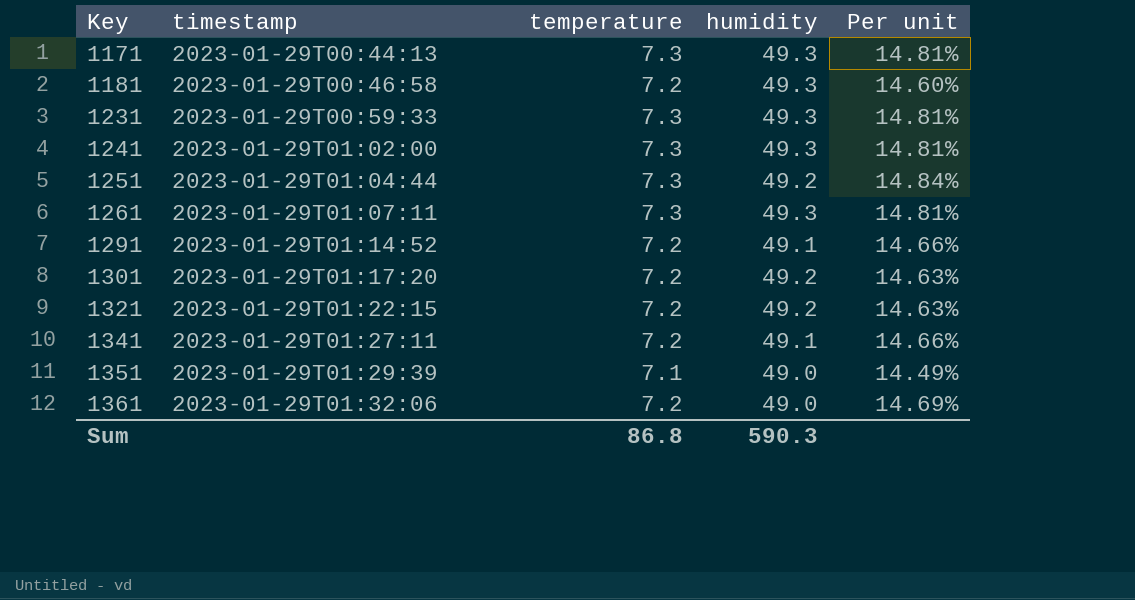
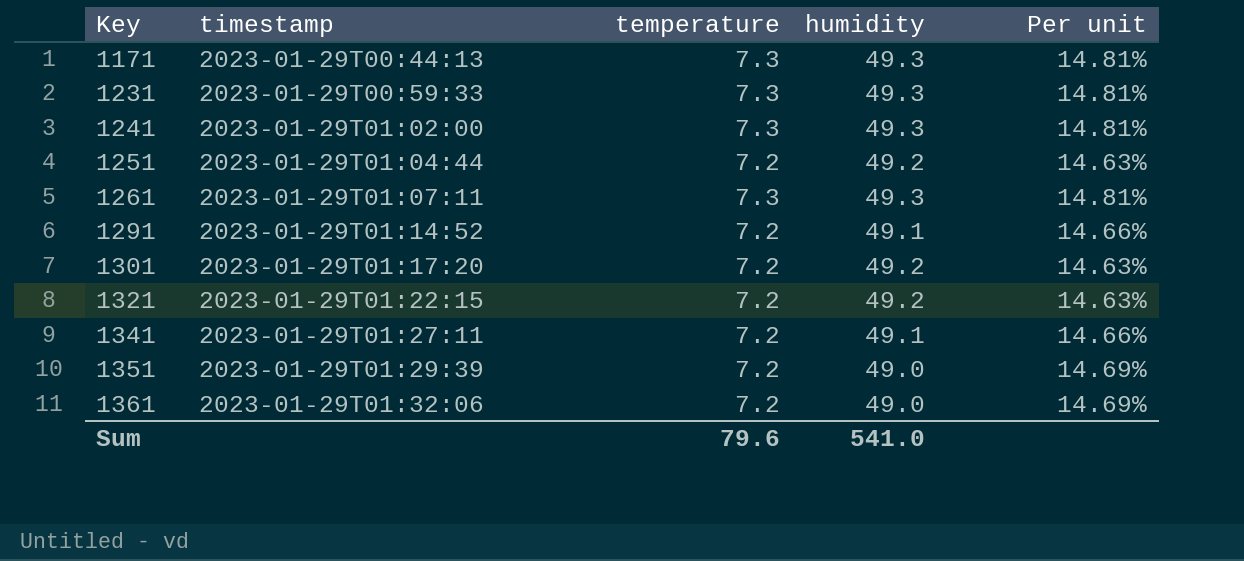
row 1181: 2023-01-29T00:46:58 | 7.2 | 49.3 | 14.60% -> none
1251 | temperature: 7.3 -> 7.2
1251 | Per unit: 14.84% -> 14.63%
1351 | temperature: 7.1 -> 7.2
1351 | Per unit: 14.49% -> 14.69%
Sum | temperature: 86.8 -> 79.6
Sum | humidity: 590.3 -> 541.0

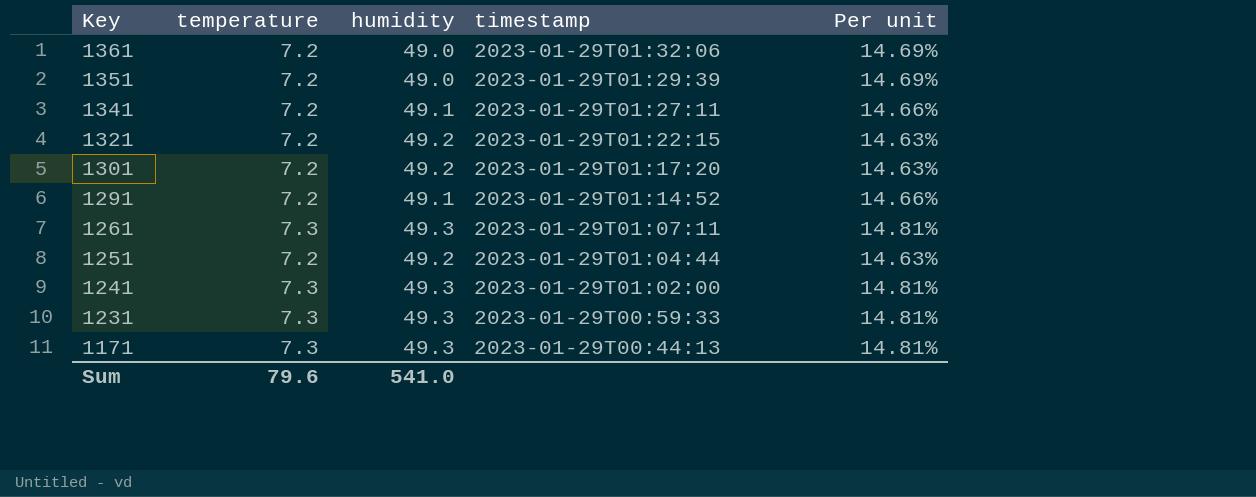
row order: Key ascending -> Key descending
column timestamp | position: 2 -> 4

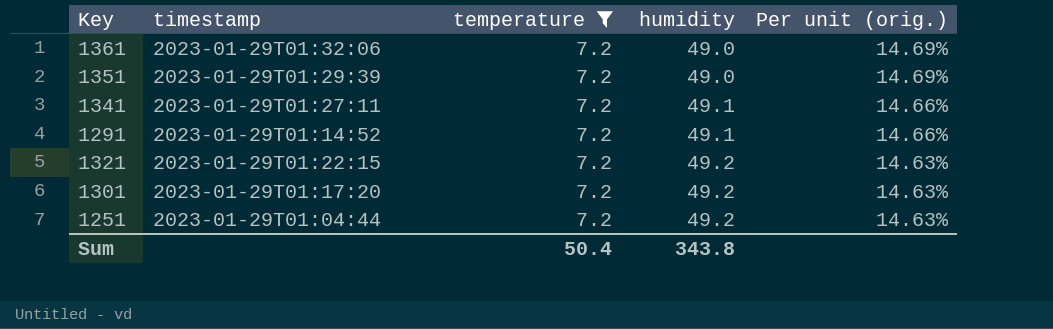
filter: none -> temperature = 7.2
row order: Key descending -> humidity ascending
column timestamp | position: 4 -> 2
column name: Per unit -> Per unit (orig.)
Sum | temperature: 79.6 -> 50.4
Sum | humidity: 541.0 -> 343.8

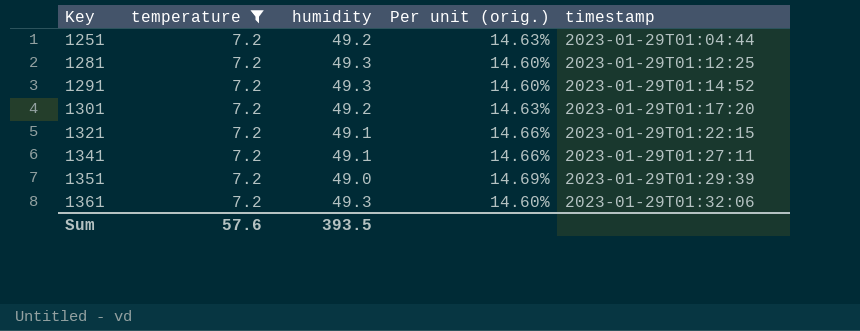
row order: humidity ascending -> Key ascending
column timestamp | position: 2 -> 5
row 1281: none -> 7.2 | 49.3 | 14.60% | 2023-01-29T01:12:25
1291 | humidity: 49.1 -> 49.3
1291 | Per unit (orig.): 14.66% -> 14.60%
1321 | humidity: 49.2 -> 49.1
1321 | Per unit (orig.): 14.63% -> 14.66%
1361 | humidity: 49.0 -> 49.3
1361 | Per unit (orig.): 14.69% -> 14.60%
Sum | temperature: 50.4 -> 57.6
Sum | humidity: 343.8 -> 393.5

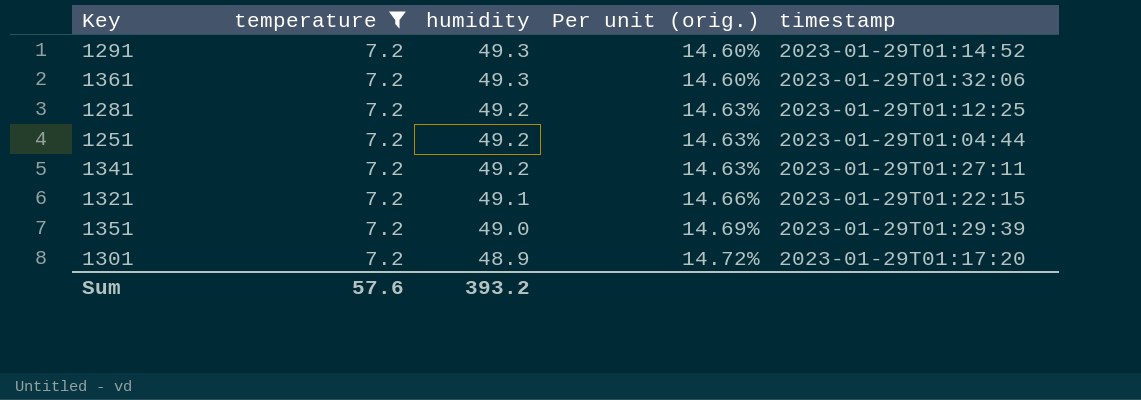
row order: Key ascending -> humidity descending
1281 | humidity: 49.3 -> 49.2
1281 | Per unit (orig.): 14.60% -> 14.63%
1341 | humidity: 49.1 -> 49.2
1341 | Per unit (orig.): 14.66% -> 14.63%
1301 | humidity: 49.2 -> 48.9
1301 | Per unit (orig.): 14.63% -> 14.72%
Sum | humidity: 393.5 -> 393.2

